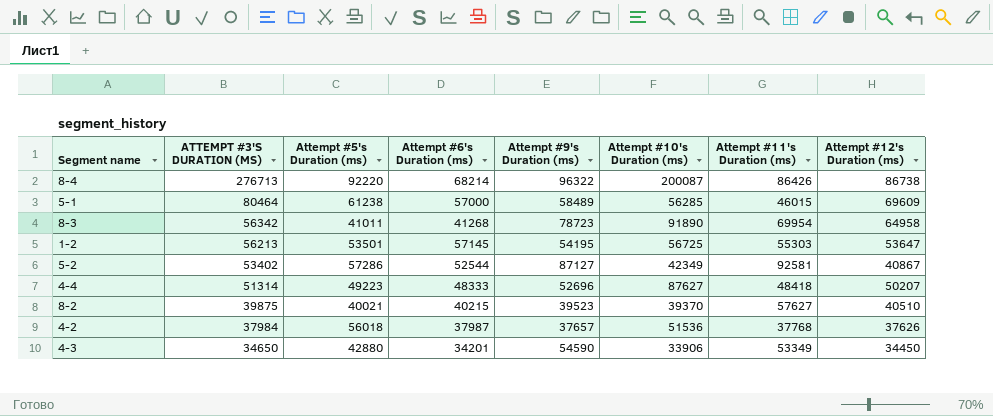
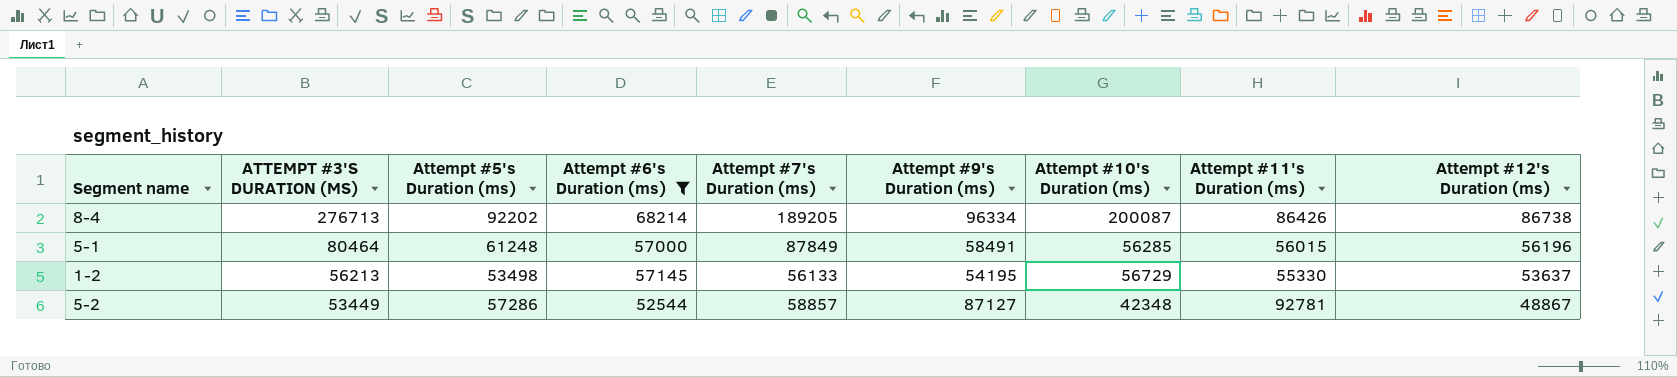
filter: none -> Attempt #6's Duration (ms) >= 52544
column Attempt #7's Duration (ms) | position: none -> 5
8-4 | Attempt #5's Duration (ms): 92220 -> 92202
8-4 | Attempt #9's Duration (ms): 96322 -> 96334
5-1 | Attempt #5's Duration (ms): 61238 -> 61248
5-1 | Attempt #9's Duration (ms): 58489 -> 58491
5-1 | Attempt #11's Duration (ms): 46015 -> 56015
5-1 | Attempt #12's Duration (ms): 69609 -> 56196
1-2 | Attempt #5's Duration (ms): 53501 -> 53498
1-2 | Attempt #10's Duration (ms): 56725 -> 56729
1-2 | Attempt #11's Duration (ms): 55303 -> 55330
1-2 | Attempt #12's Duration (ms): 53647 -> 53637
5-2 | ATTEMPT #3'S DURATION (MS): 53402 -> 53449
5-2 | Attempt #10's Duration (ms): 42349 -> 42348
5-2 | Attempt #11's Duration (ms): 92581 -> 92781
5-2 | Attempt #12's Duration (ms): 40867 -> 48867

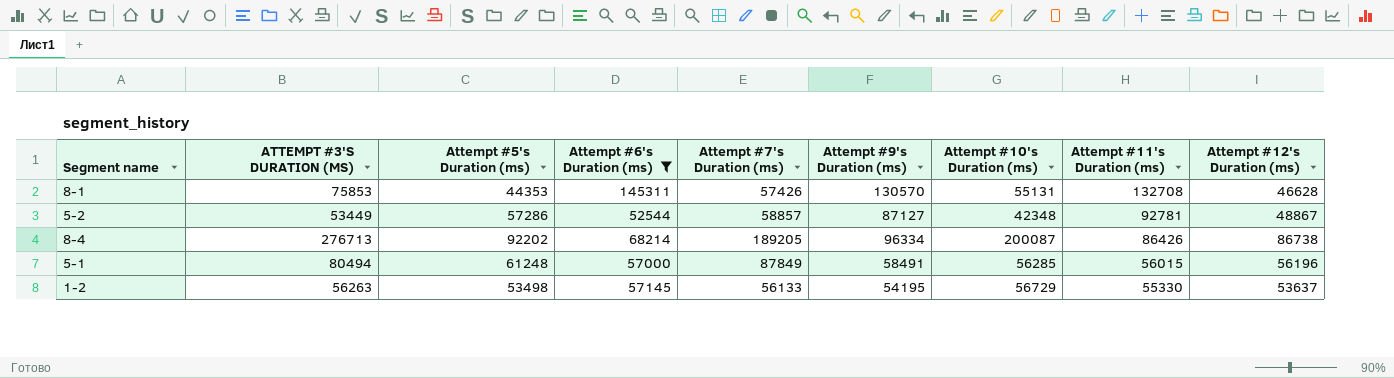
row order: ATTEMPT #3'S DURATION (MS) descending -> Attempt #11's Duration (ms) descending
row 8-1: none -> 75853 | 44353 | 145311 | 57426 | 130570 | 55131 | 132708 | 46628
5-1 | ATTEMPT #3'S DURATION (MS): 80464 -> 80494
1-2 | ATTEMPT #3'S DURATION (MS): 56213 -> 56263

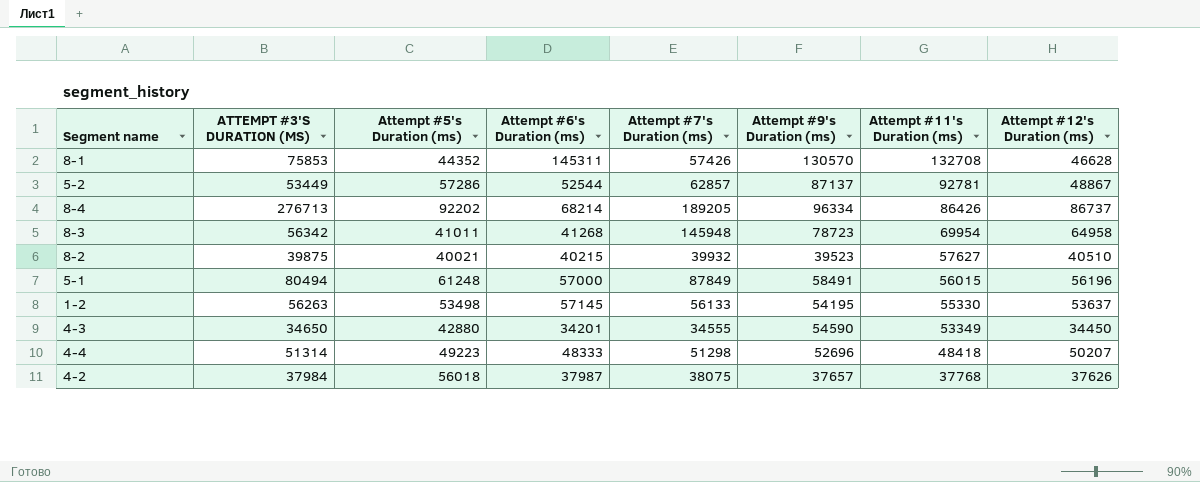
filter: Attempt #6's Duration (ms) >= 52544 -> none
column Attempt #10's Duration (ms) | position: 7 -> none
8-1 | Attempt #5's Duration (ms): 44353 -> 44352
5-2 | Attempt #7's Duration (ms): 58857 -> 62857
5-2 | Attempt #9's Duration (ms): 87127 -> 87137
8-4 | Attempt #12's Duration (ms): 86738 -> 86737

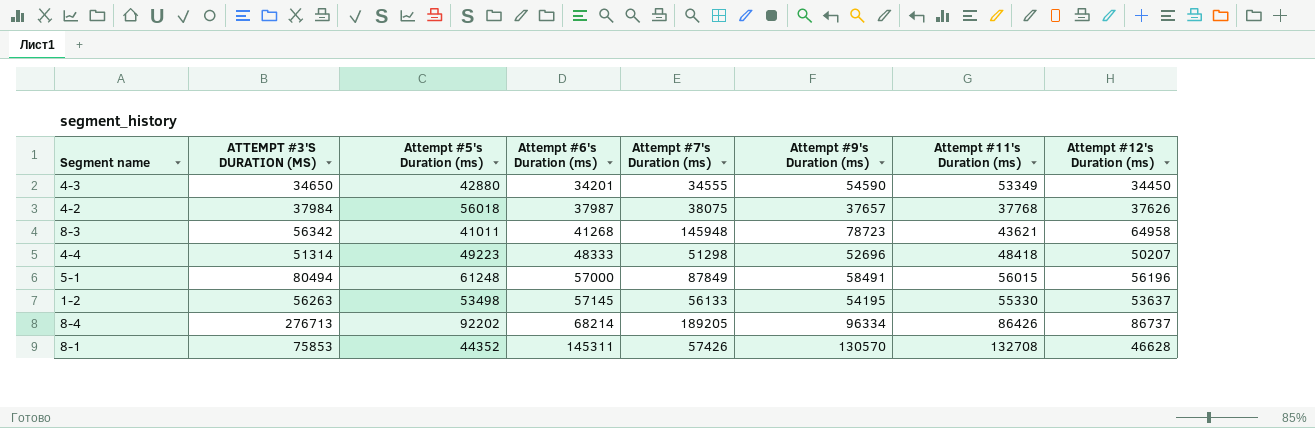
row order: Attempt #11's Duration (ms) descending -> Attempt #6's Duration (ms) ascending
row 5-2: 53449 | 57286 | 52544 | 62857 | 87137 | 92781 | 48867 -> none
row 8-2: 39875 | 40021 | 40215 | 39932 | 39523 | 57627 | 40510 -> none
8-3 | Attempt #11's Duration (ms): 69954 -> 43621

